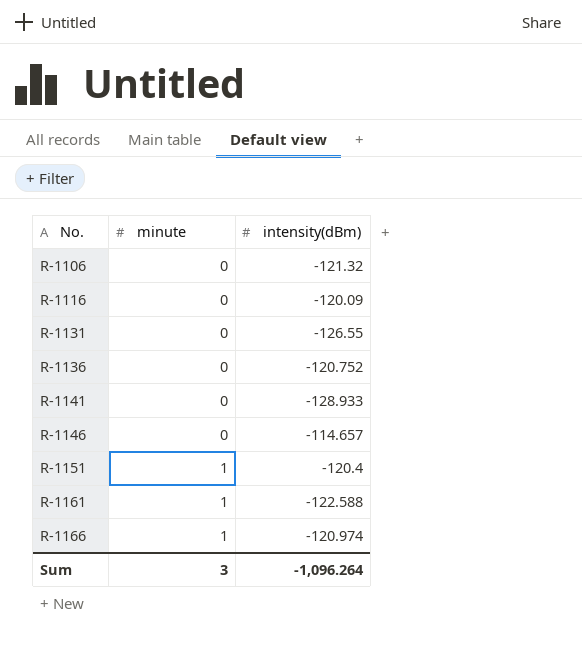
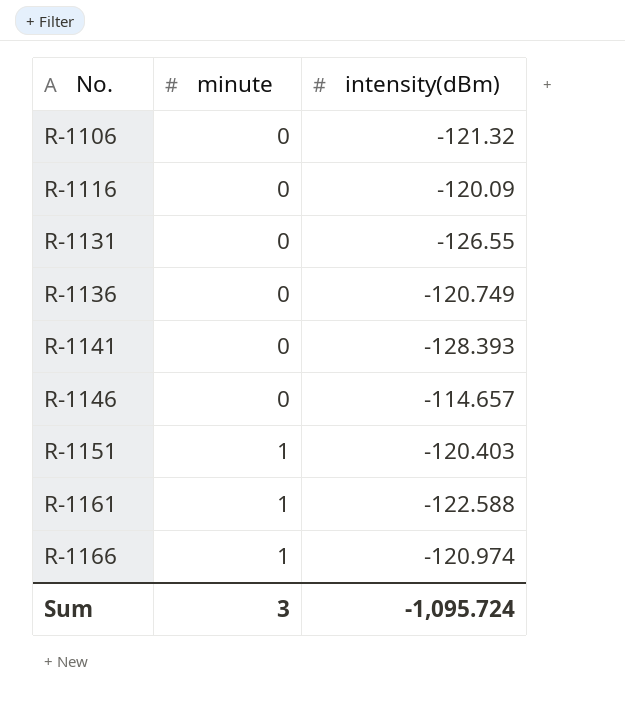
R-1136 | intensity(dBm): -120.752 -> -120.749
R-1141 | intensity(dBm): -128.933 -> -128.393
R-1151 | intensity(dBm): -120.4 -> -120.403
Sum | intensity(dBm): -1,096.264 -> -1,095.724

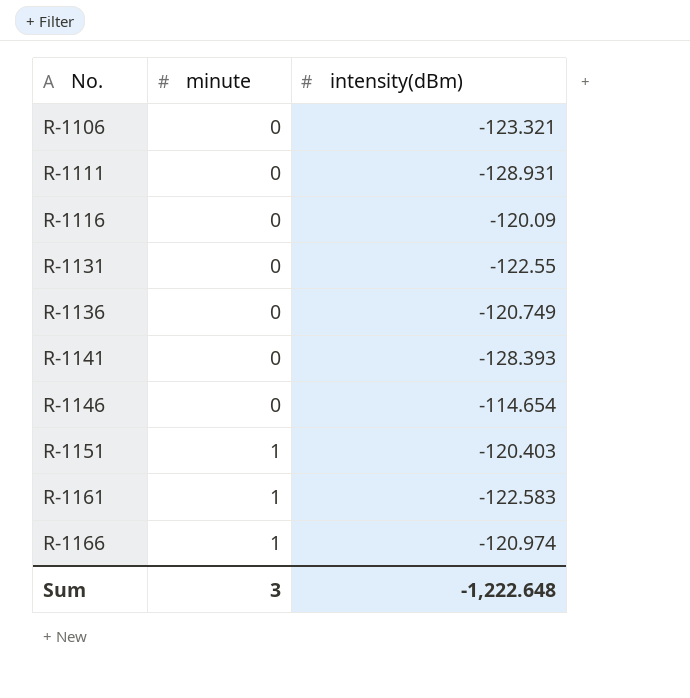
R-1106 | intensity(dBm): -121.32 -> -123.321
row R-1111: none -> 0 | -128.931
R-1131 | intensity(dBm): -126.55 -> -122.55
R-1146 | intensity(dBm): -114.657 -> -114.654
R-1161 | intensity(dBm): -122.588 -> -122.583
Sum | intensity(dBm): -1,095.724 -> -1,222.648

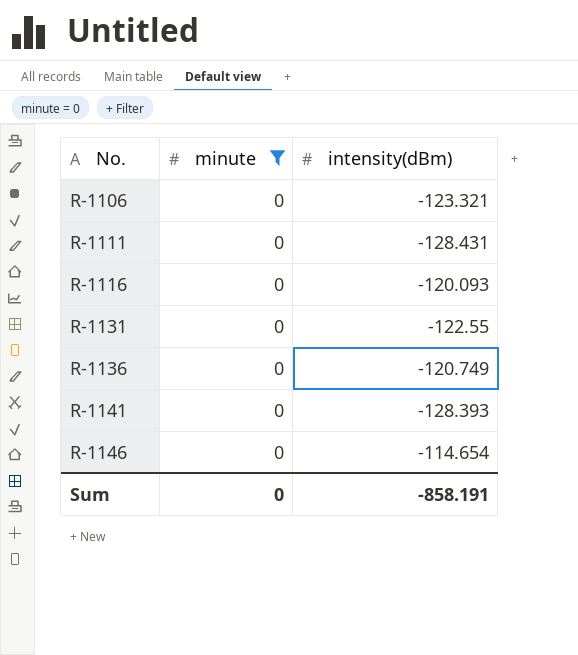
filter: none -> minute = 0
R-1111 | intensity(dBm): -128.931 -> -128.431
R-1116 | intensity(dBm): -120.09 -> -120.093
Sum | minute: 3 -> 0
Sum | intensity(dBm): -1,222.648 -> -858.191

